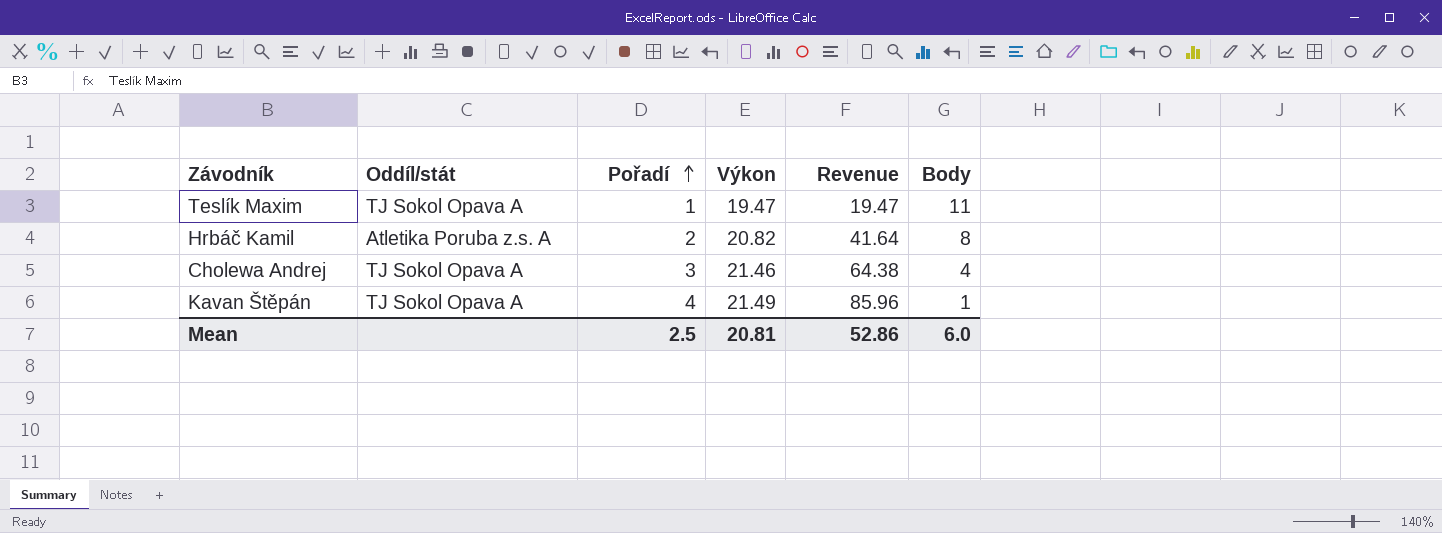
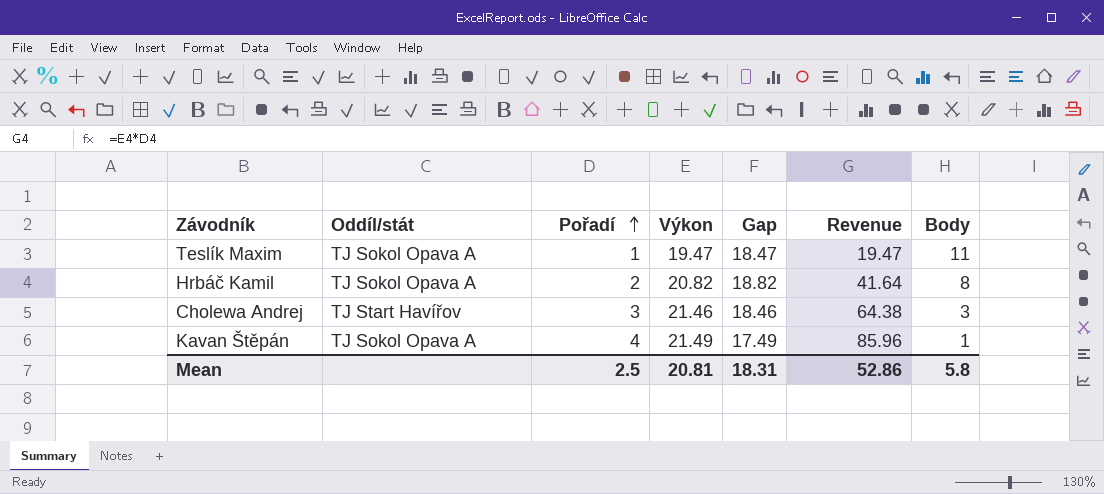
column Gap | formula: none -> [Výkon] - [Pořadí]
Hrbáč Kamil | Oddíl/stát: Atletika Poruba z.s. A -> TJ Sokol Opava A
Cholewa Andrej | Oddíl/stát: TJ Sokol Opava A -> TJ Start Havířov
Cholewa Andrej | Body: 4 -> 3
Mean | Body: 6.0 -> 5.8

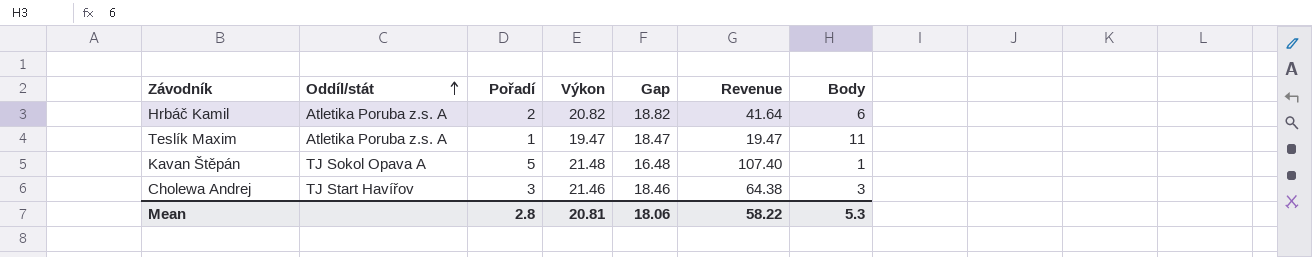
row order: Pořadí ascending -> Oddíl/stát ascending
Hrbáč Kamil | Oddíl/stát: TJ Sokol Opava A -> Atletika Poruba z.s. A
Hrbáč Kamil | Body: 8 -> 6
Teslík Maxim | Oddíl/stát: TJ Sokol Opava A -> Atletika Poruba z.s. A
Kavan Štěpán | Pořadí: 4 -> 5
Kavan Štěpán | Výkon: 21.49 -> 21.48
Kavan Štěpán | Gap: 17.49 -> 16.48
Kavan Štěpán | Revenue: 85.96 -> 107.40
Mean | Pořadí: 2.5 -> 2.8
Mean | Gap: 18.31 -> 18.06
Mean | Revenue: 52.86 -> 58.22
Mean | Body: 5.8 -> 5.3

